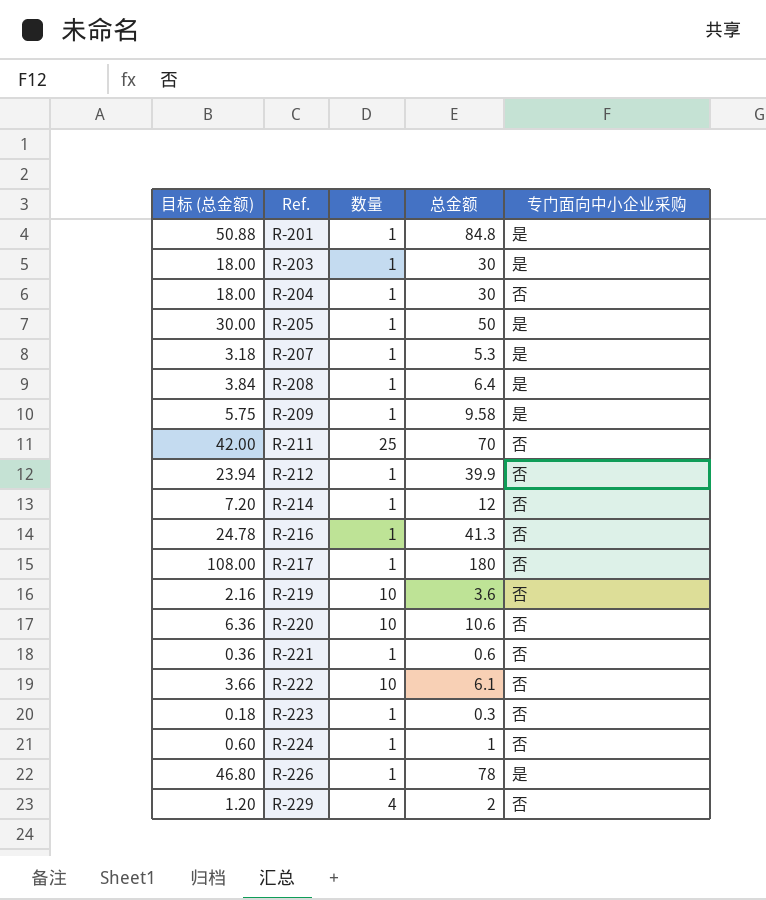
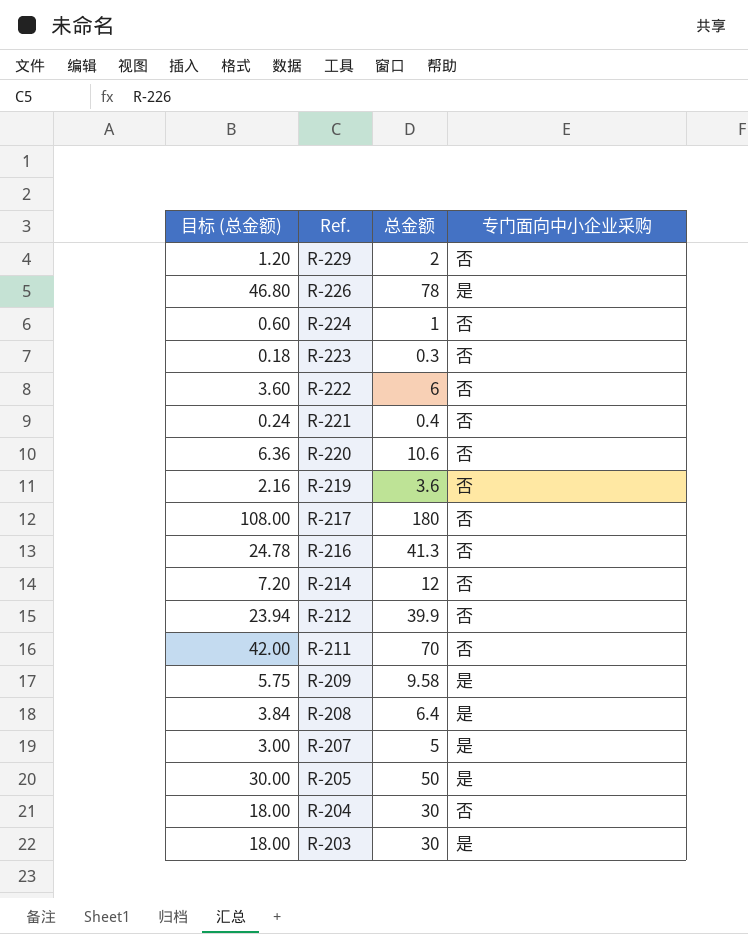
row order: Ref. ascending -> Ref. descending
column 数量 | position: 3 -> none
row R-201: 50.88 | 1 | 84.8 | 是 -> none
R-222 | 目标 (总金额): 3.66 -> 3.60
R-222 | 总金额: 6.1 -> 6
R-221 | 目标 (总金额): 0.36 -> 0.24
R-221 | 总金额: 0.6 -> 0.4
R-207 | 目标 (总金额): 3.18 -> 3.00
R-207 | 总金额: 5.3 -> 5

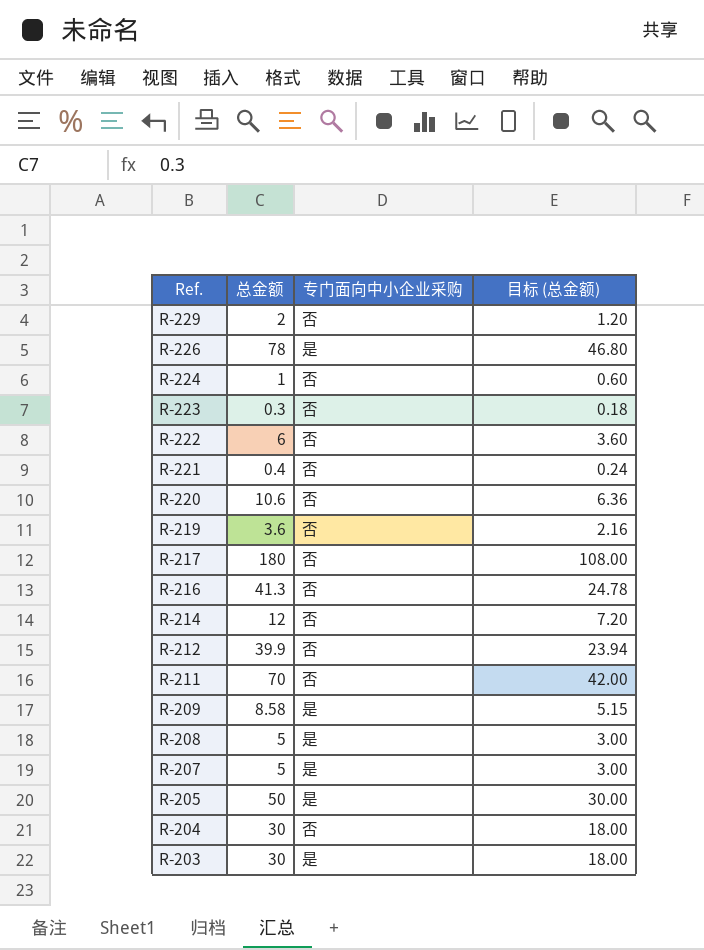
column 目标 (总金额) | position: 1 -> 4
R-209 | 总金额: 9.58 -> 8.58
R-209 | 目标 (总金额): 5.75 -> 5.15
R-208 | 总金额: 6.4 -> 5
R-208 | 目标 (总金额): 3.84 -> 3.00

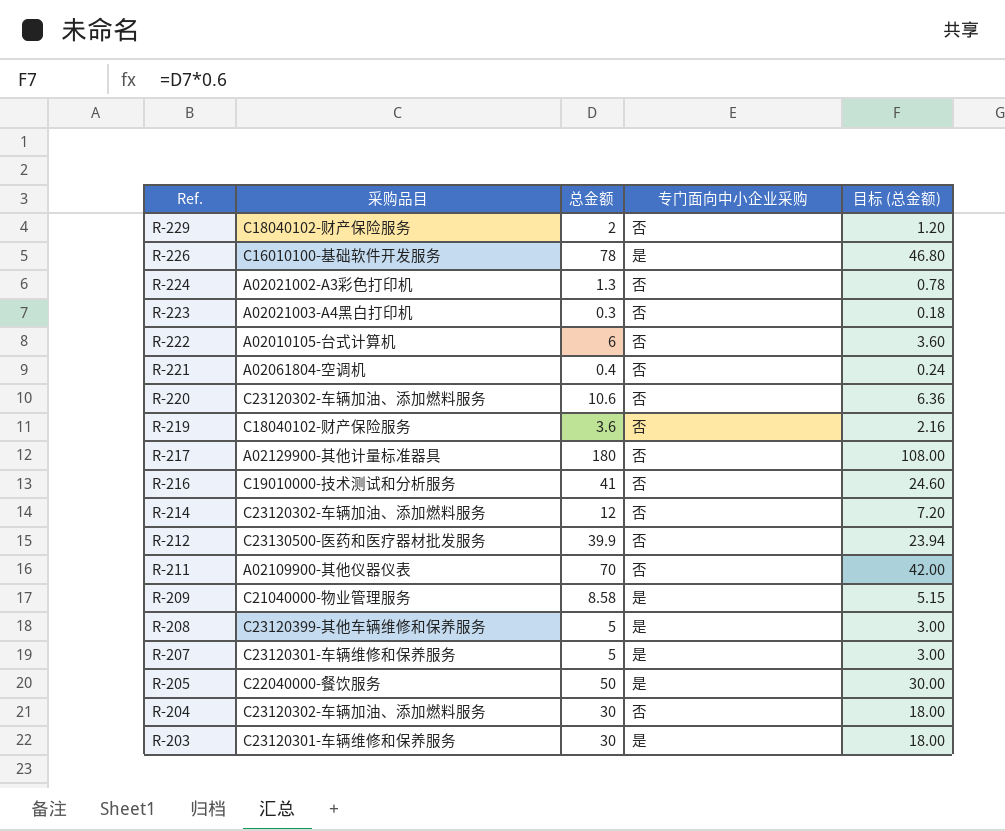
column 采购品目 | position: none -> 2
R-224 | 总金额: 1 -> 1.3
R-224 | 目标 (总金额): 0.60 -> 0.78
R-216 | 总金额: 41.3 -> 41
R-216 | 目标 (总金额): 24.78 -> 24.60

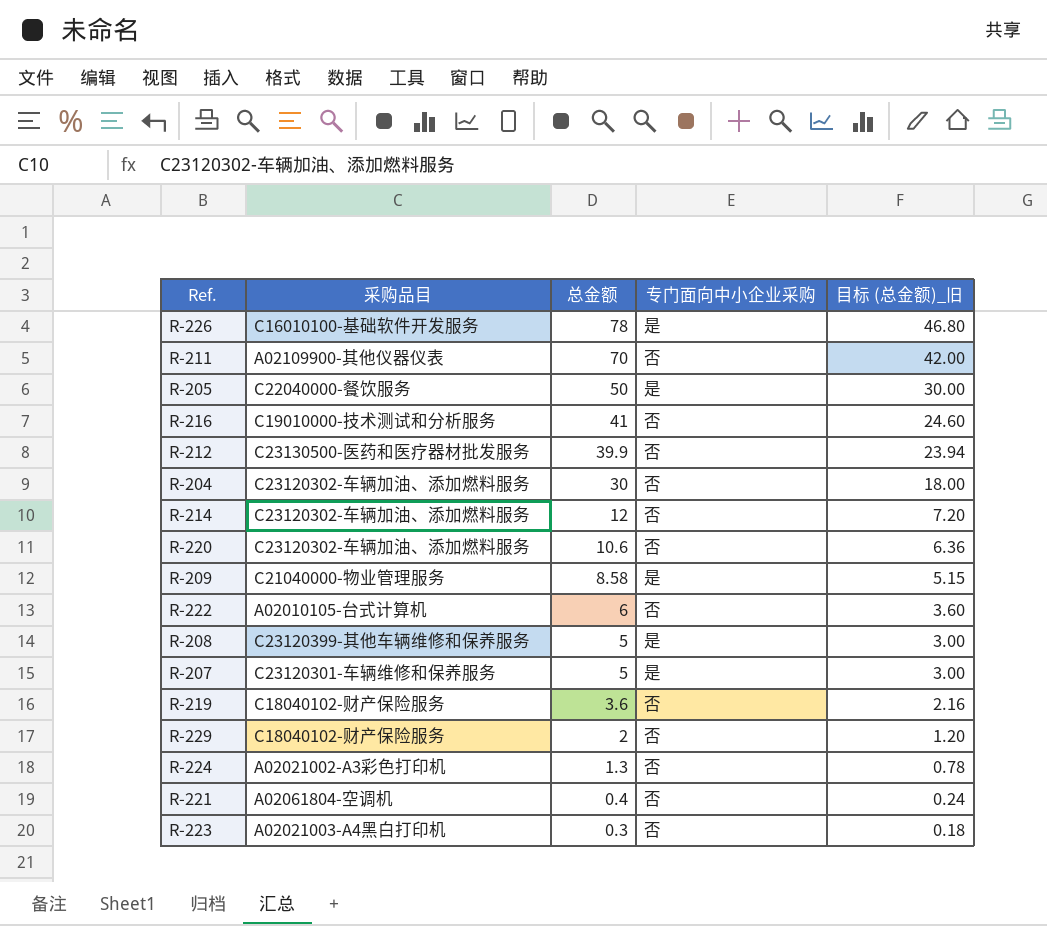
row order: Ref. descending -> 总金额 descending
column name: 目标 (总金额) -> 目标 (总金额)_旧
row R-217: A02129900-其他计量标准器具 | 180 | 否 | 108.00 -> none
row R-203: C23120301-车辆维修和保养服务 | 30 | 是 | 18.00 -> none

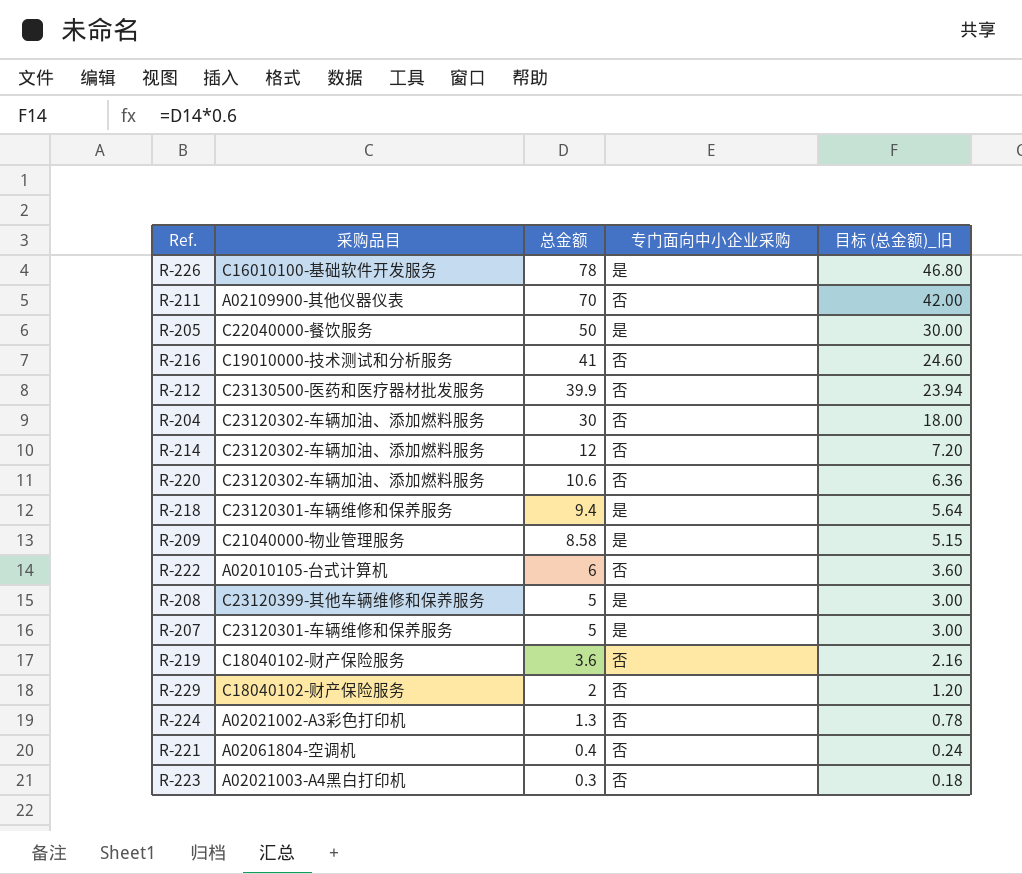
row R-218: none -> C23120301-车辆维修和保养服务 | 9.4 | 是 | 5.64

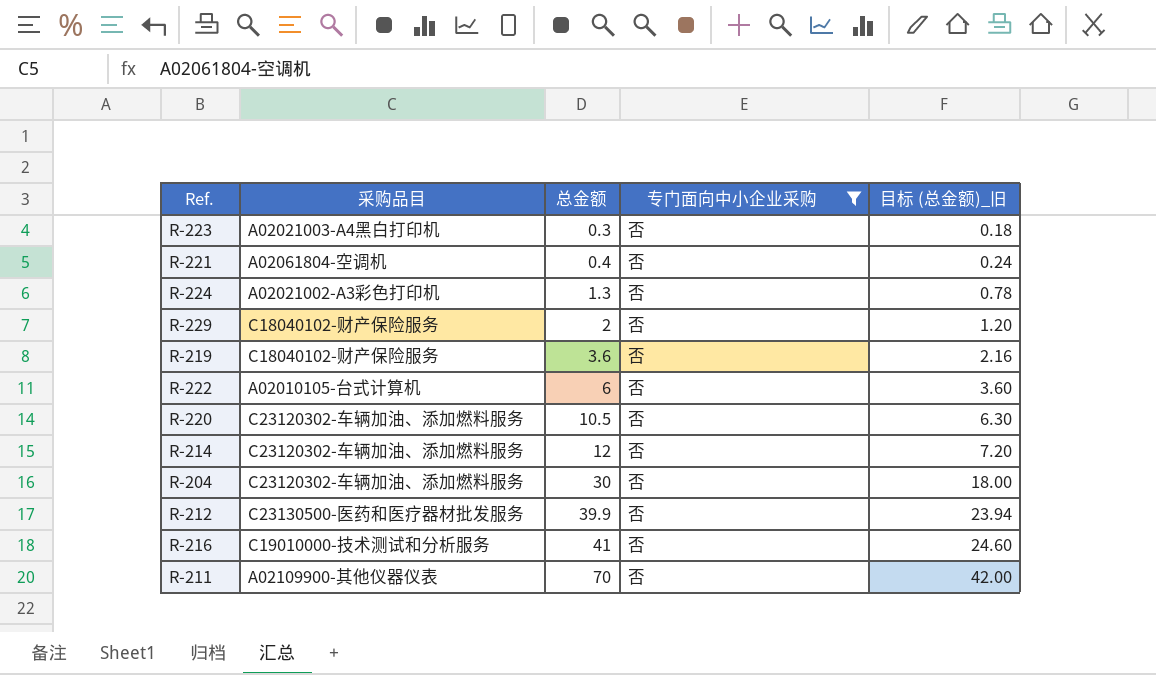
filter: none -> 专门面向中小企业采购 = 否
row order: 总金额 descending -> 总金额 ascending
R-220 | 总金额: 10.6 -> 10.5
R-220 | 目标 (总金额)_旧: 6.36 -> 6.30

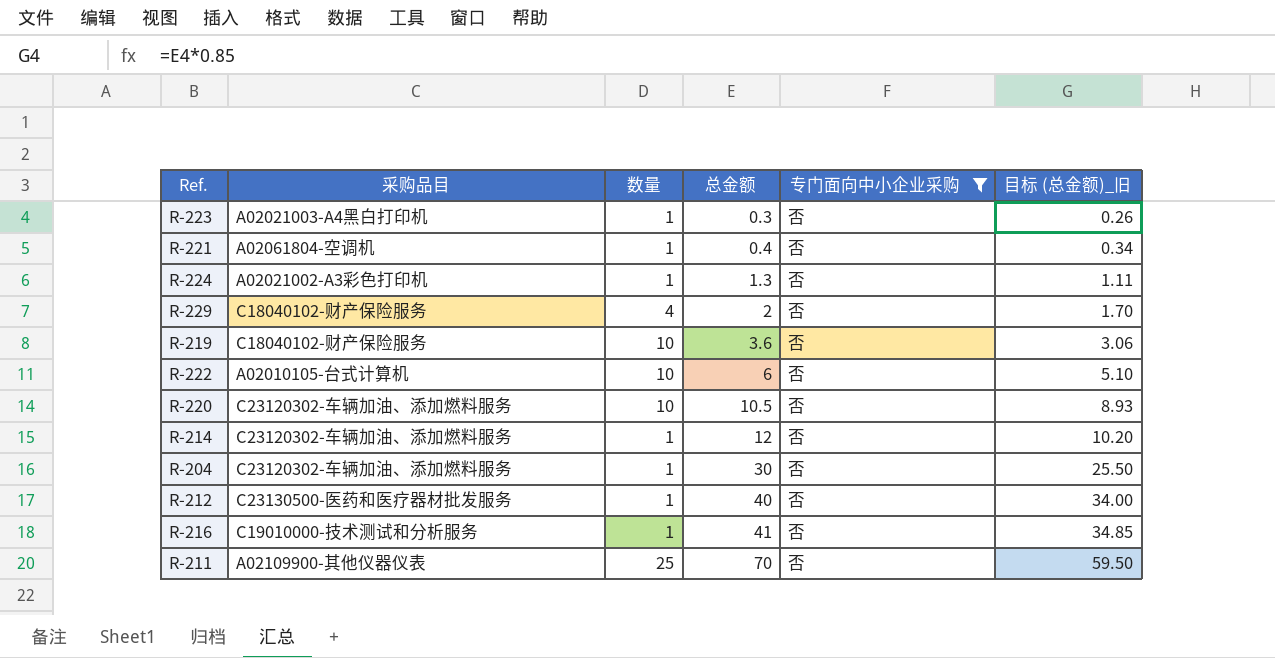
column 数量 | position: none -> 3
column 目标 (总金额)_旧 | formula: [总金额] * 0.6 -> [总金额] * 0.85
R-212 | 总金额: 39.9 -> 40

